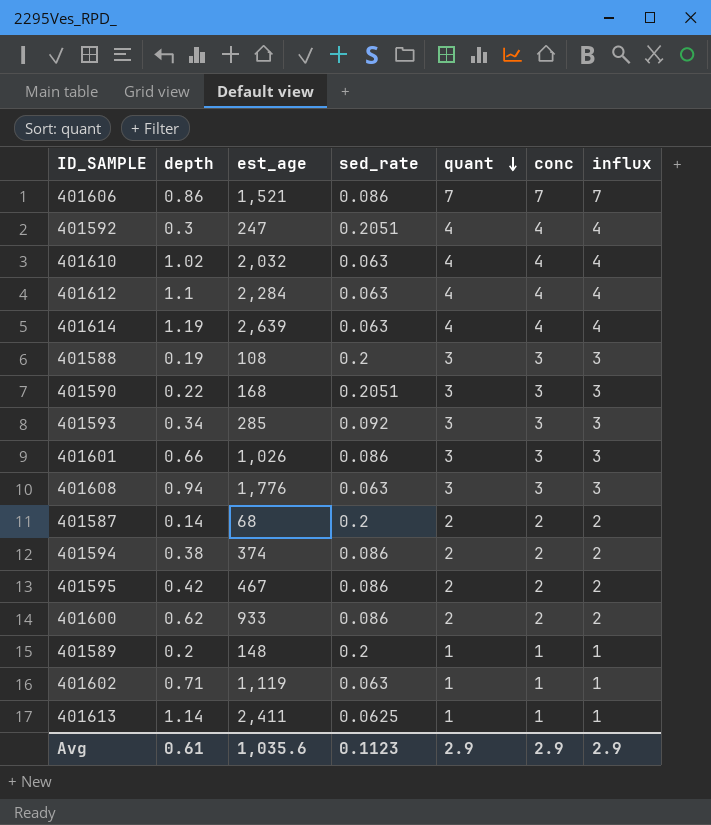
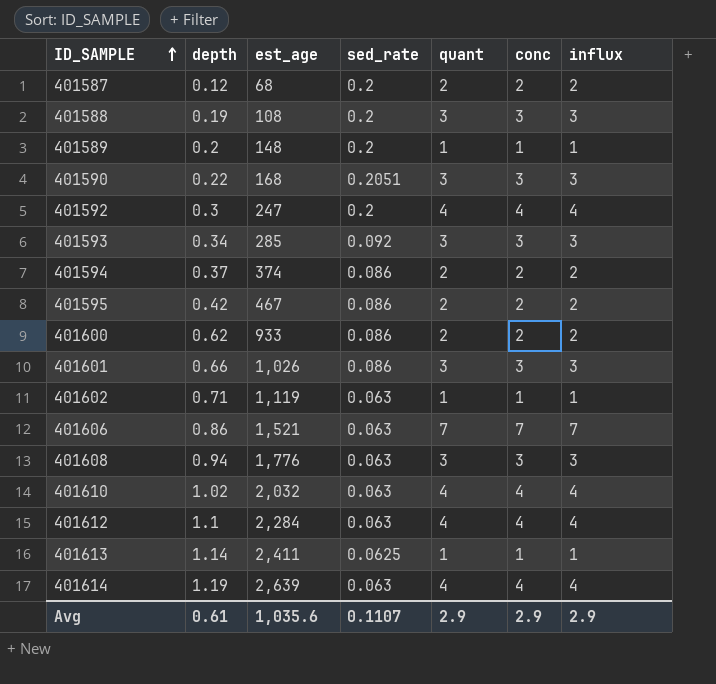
row order: quant descending -> ID_SAMPLE ascending
401587 | depth: 0.14 -> 0.12
401592 | sed_rate: 0.2051 -> 0.2
401594 | depth: 0.38 -> 0.37
401606 | sed_rate: 0.086 -> 0.063
Avg | sed_rate: 0.1123 -> 0.1107

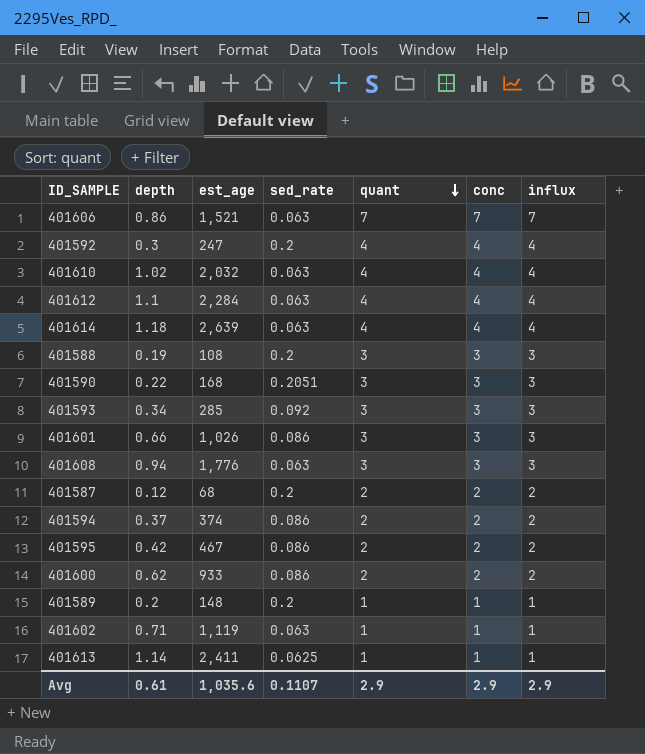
row order: ID_SAMPLE ascending -> quant descending
401614 | depth: 1.19 -> 1.18

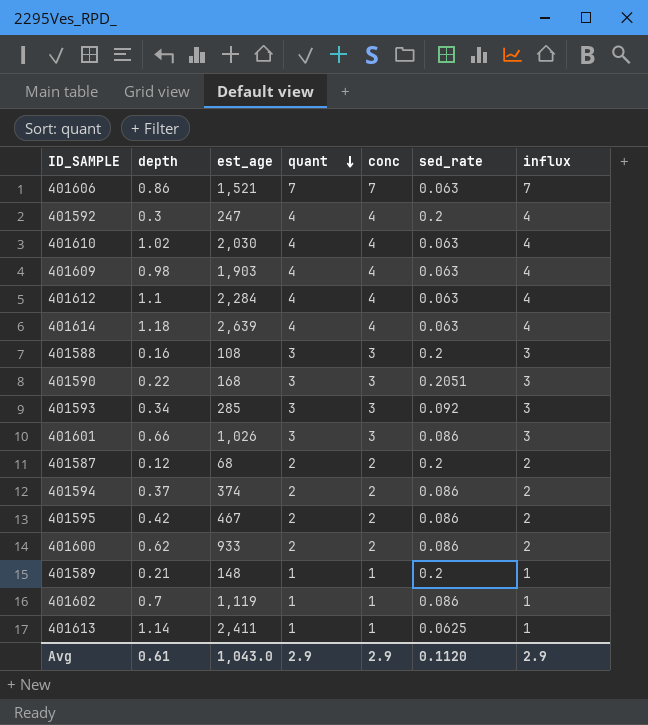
column sed_rate | position: 4 -> 6
row 401608: 0.94 | 1,776 | 0.063 | 3 | 3 | 3 -> none
401610 | est_age: 2,032 -> 2,030
row 401609: none -> 0.98 | 1,903 | 4 | 4 | 0.063 | 4
401588 | depth: 0.19 -> 0.16
401589 | depth: 0.2 -> 0.21
401602 | depth: 0.71 -> 0.7
401602 | sed_rate: 0.063 -> 0.086
Avg | est_age: 1,035.6 -> 1,043.0
Avg | sed_rate: 0.1107 -> 0.1120

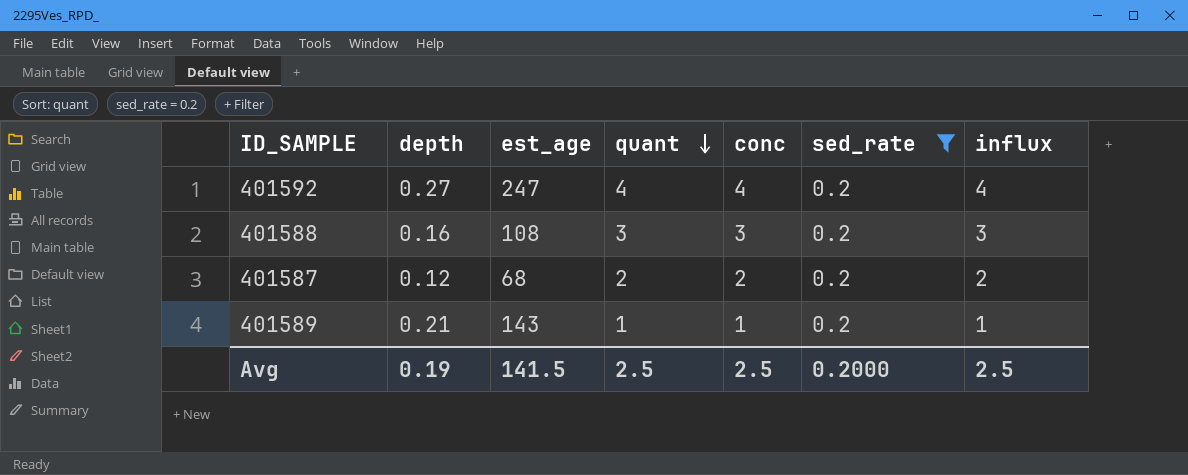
filter: none -> sed_rate = 0.2
401592 | depth: 0.3 -> 0.27
401589 | est_age: 148 -> 143
Avg | depth: 0.61 -> 0.19
Avg | est_age: 1,043.0 -> 141.5
Avg | quant: 2.9 -> 2.5
Avg | conc: 2.9 -> 2.5
Avg | sed_rate: 0.1120 -> 0.2000
Avg | influx: 2.9 -> 2.5

